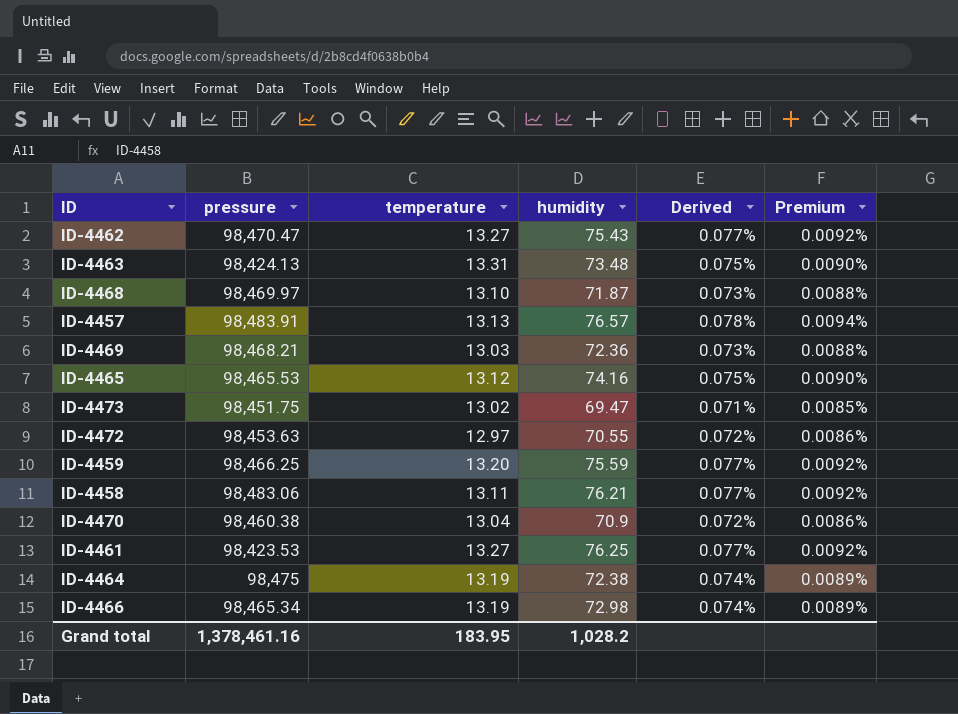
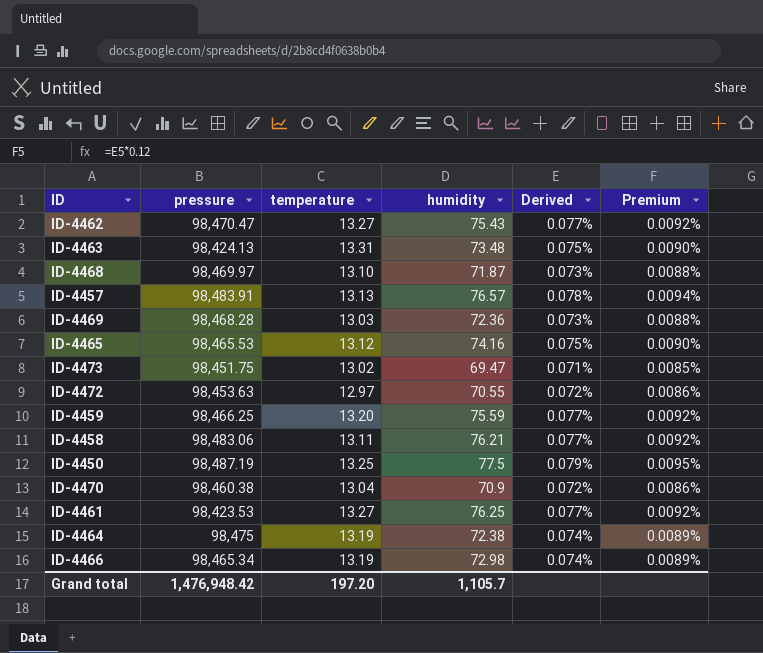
ID-4469 | pressure: 98,468.21 -> 98,468.28
row ID-4450: none -> 98,487.19 | 13.25 | 77.5 | 0.079% | 0.0095%
Grand total | pressure: 1,378,461.16 -> 1,476,948.42
Grand total | temperature: 183.95 -> 197.20
Grand total | humidity: 1,028.2 -> 1,105.7

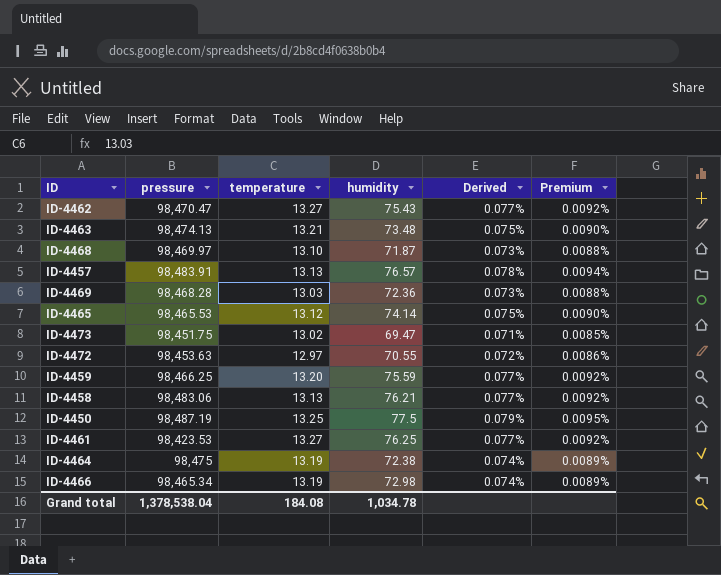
row ID-4470: 98,460.38 | 13.04 | 70.9 | 0.072% | 0.0086% -> none
ID-4463 | pressure: 98,424.13 -> 98,474.13
ID-4463 | temperature: 13.31 -> 13.21
ID-4465 | humidity: 74.16 -> 74.14
ID-4458 | temperature: 13.11 -> 13.13
Grand total | pressure: 1,476,948.42 -> 1,378,538.04
Grand total | temperature: 197.20 -> 184.08
Grand total | humidity: 1,105.7 -> 1,034.78

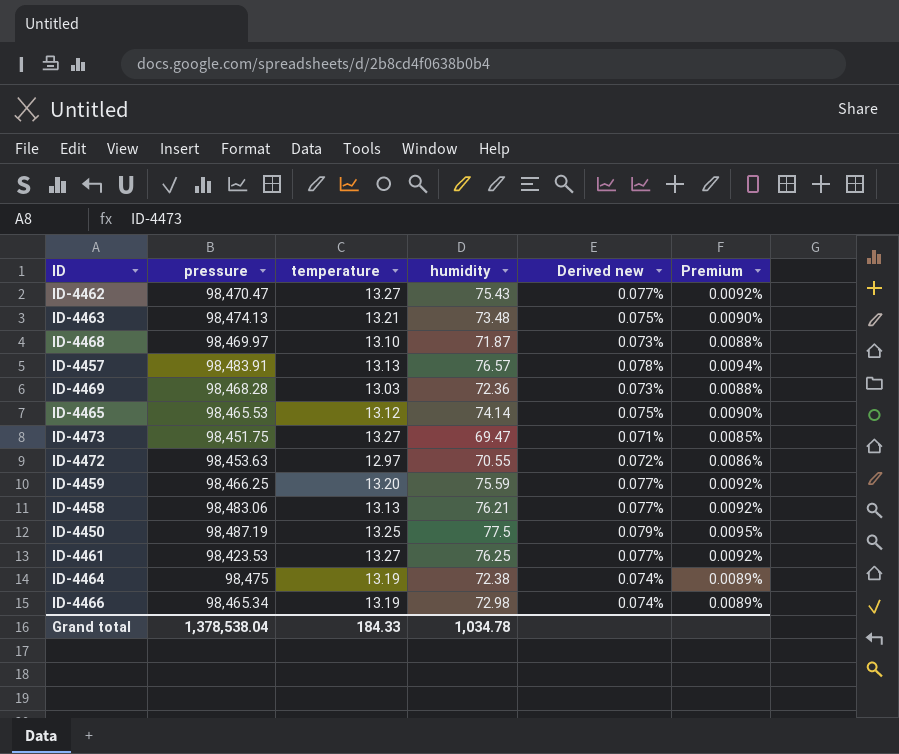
column name: Derived -> Derived new
ID-4473 | temperature: 13.02 -> 13.27
Grand total | temperature: 184.08 -> 184.33

